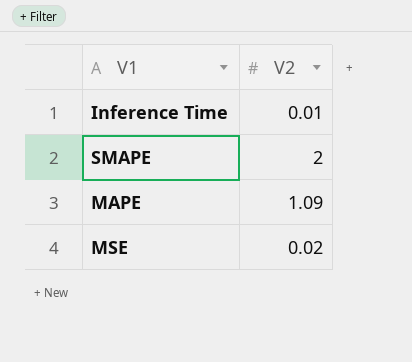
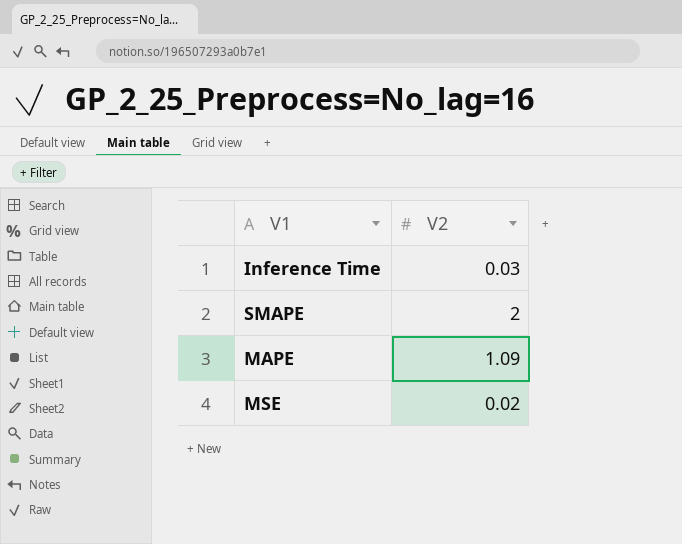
Inference Time | V2: 0.01 -> 0.03

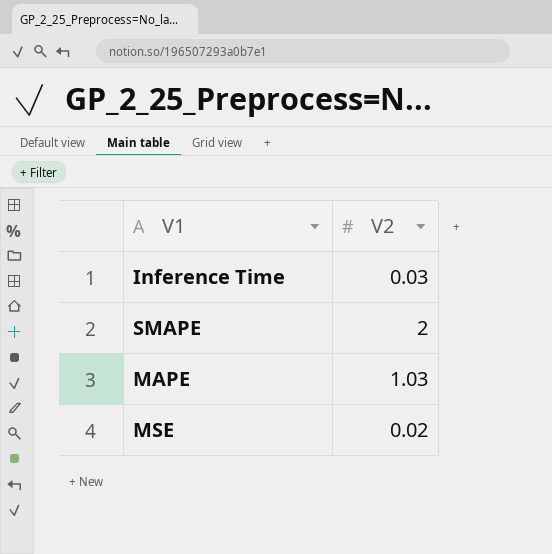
MAPE | V2: 1.09 -> 1.03

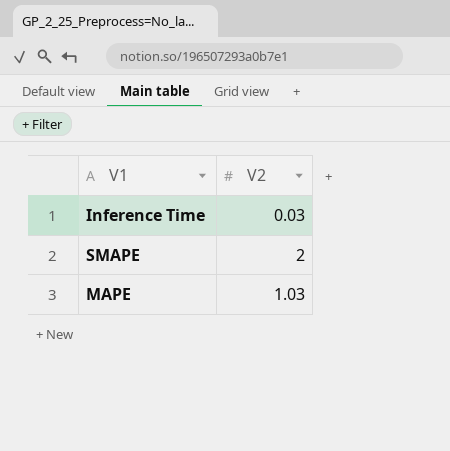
row MSE: 0.02 -> none

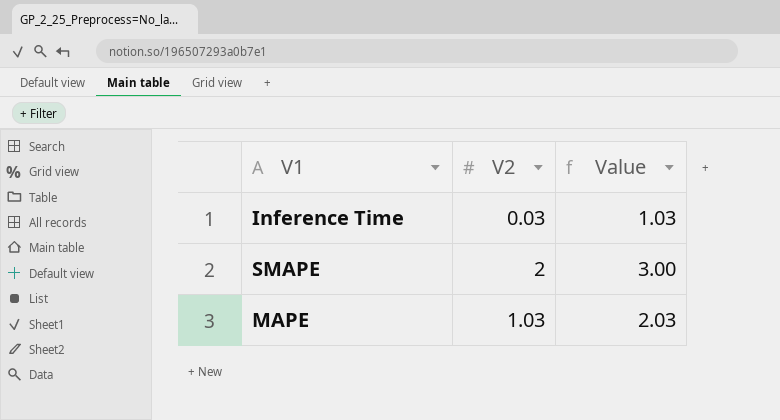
column Value | formula: none -> [V2] + 1

